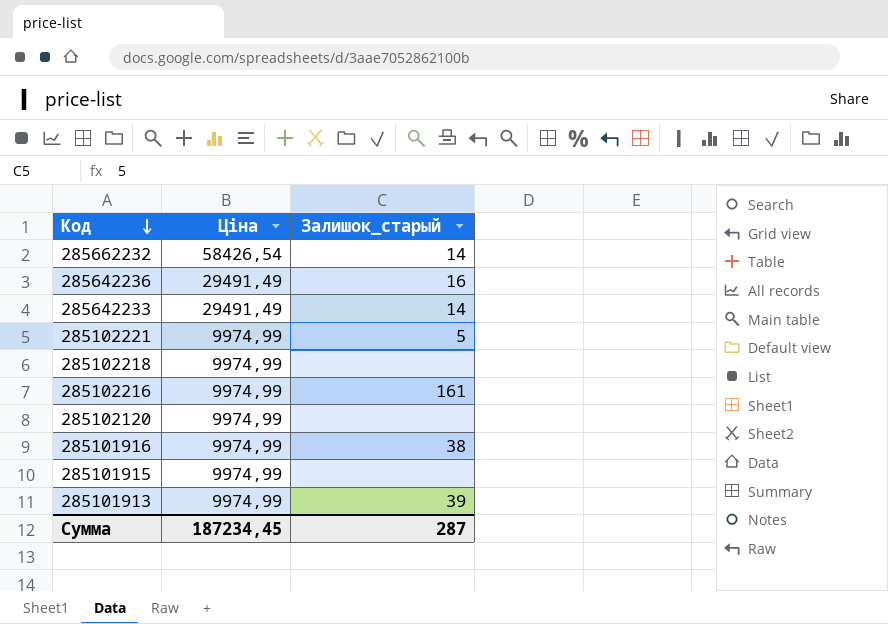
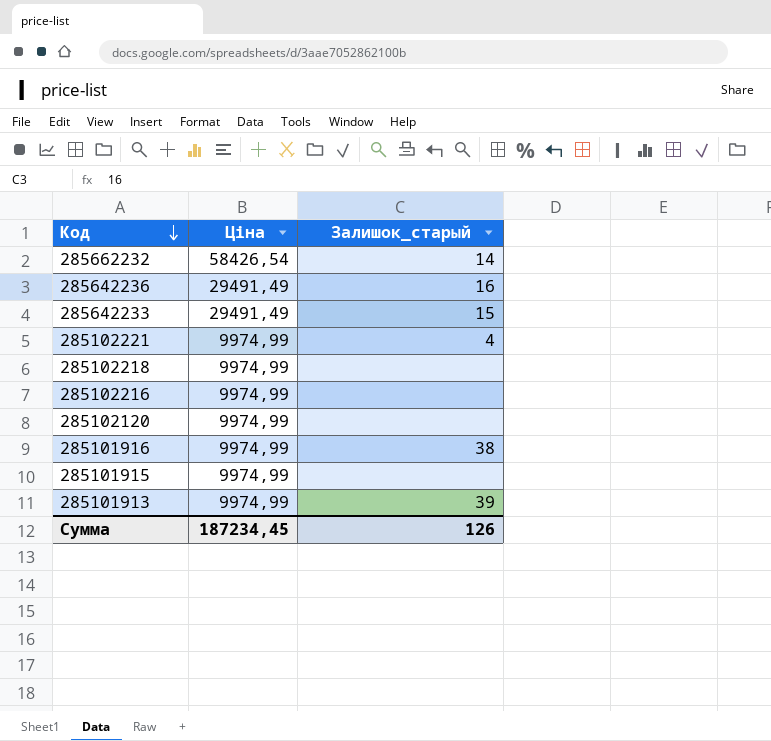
285642233 | Залишок_старый: 14 -> 15
285102221 | Залишок_старый: 5 -> 4
285102216 | Залишок_старый: 161 -> none
Сумма | Залишок_старый: 287 -> 126

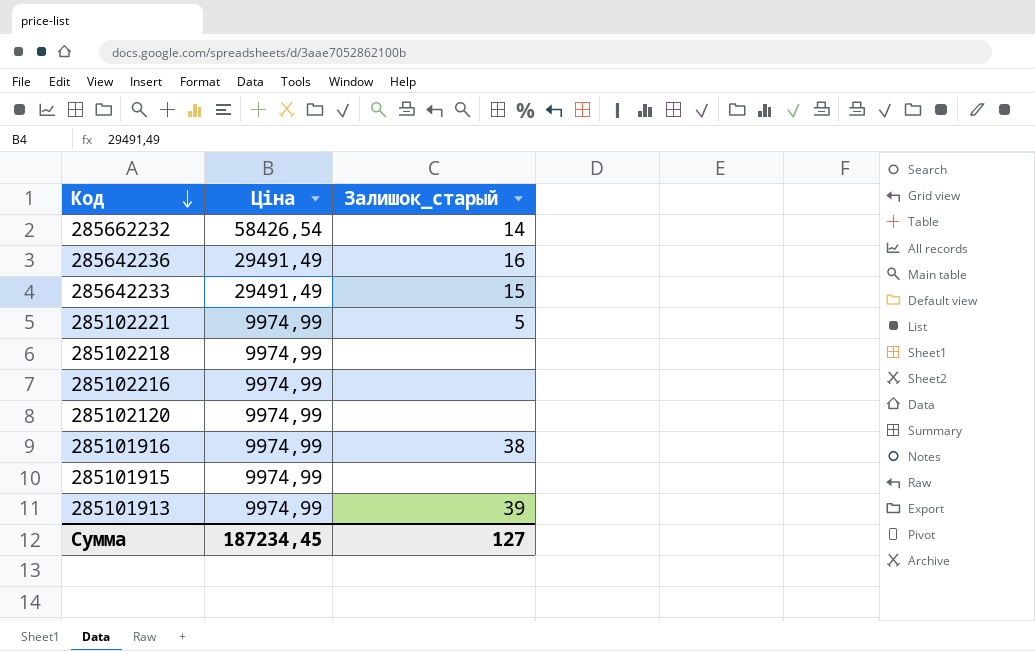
285102221 | Залишок_старый: 4 -> 5
Сумма | Залишок_старый: 126 -> 127

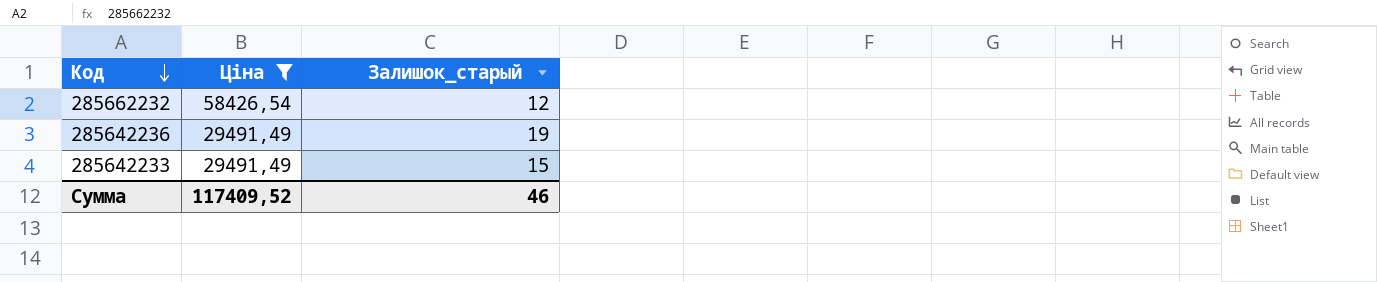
filter: none -> Ціна != 9974,99
285662232 | Залишок_старый: 14 -> 12
285642236 | Залишок_старый: 16 -> 19
Сумма | Ціна: 187234,45 -> 117409,52
Сумма | Залишок_старый: 127 -> 46

